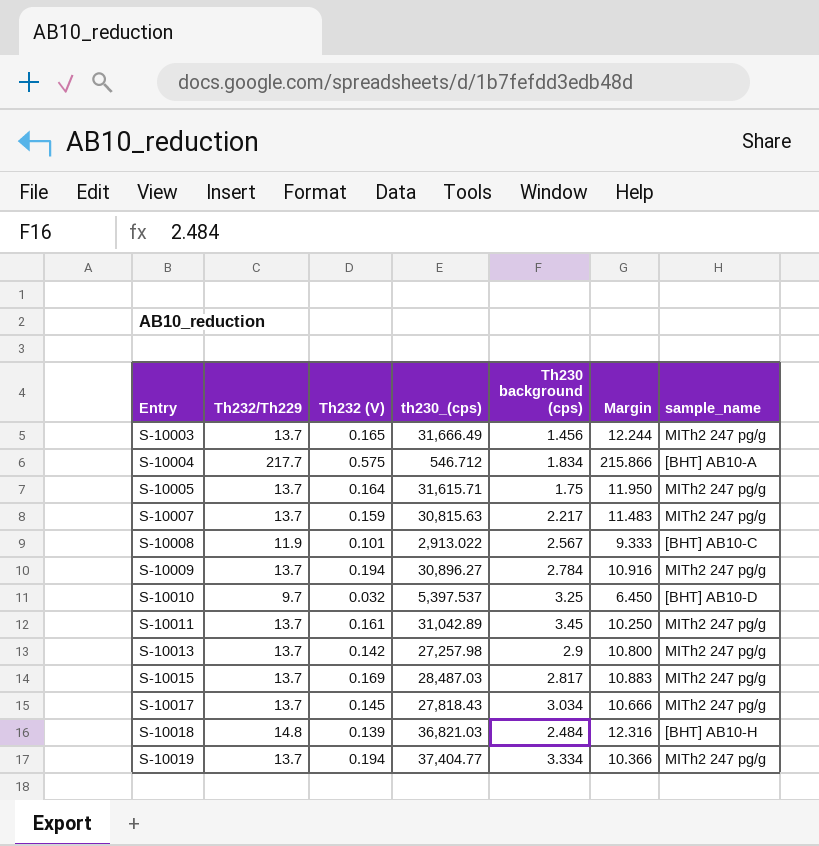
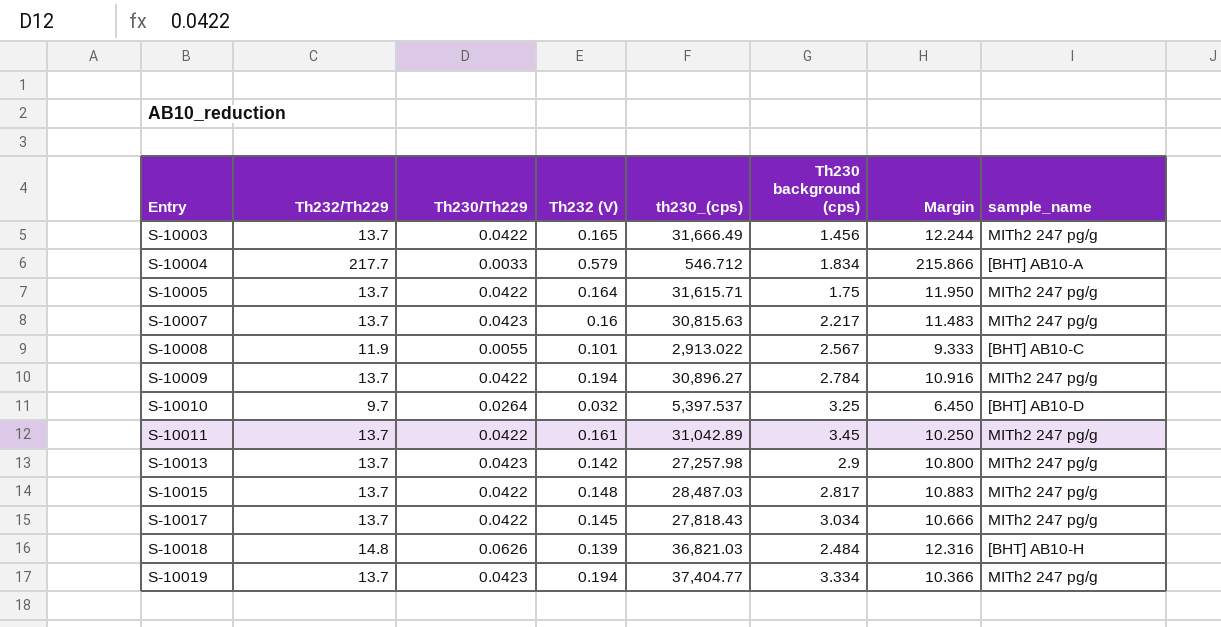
column Th230/Th229 | position: none -> 3
S-10004 | Th232 (V): 0.575 -> 0.579
S-10007 | Th232 (V): 0.159 -> 0.16
S-10015 | Th232 (V): 0.169 -> 0.148

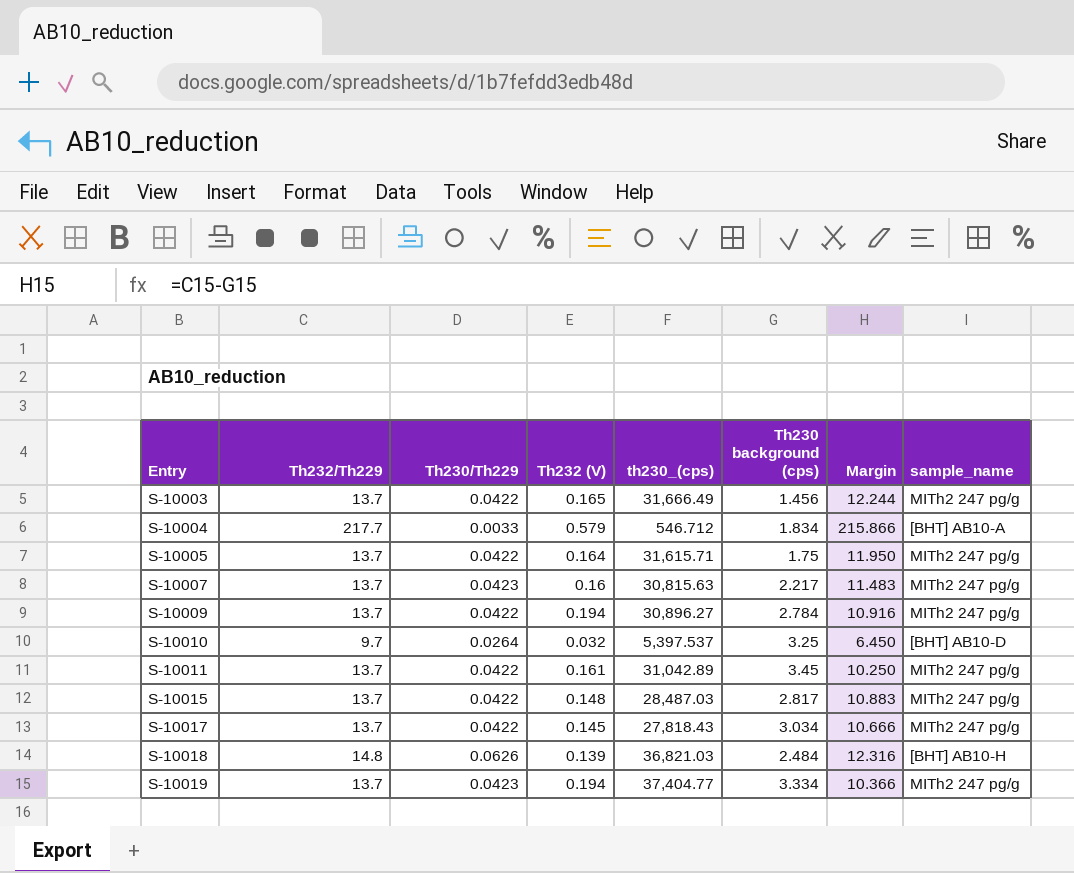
row S-10008: 11.9 | 0.0055 | 0.101 | 2,913.022 | 2.567 | 9.333 | [BHT] AB10-C -> none
row S-10013: 13.7 | 0.0423 | 0.142 | 27,257.98 | 2.9 | 10.800 | MITh2 247 pg/g -> none

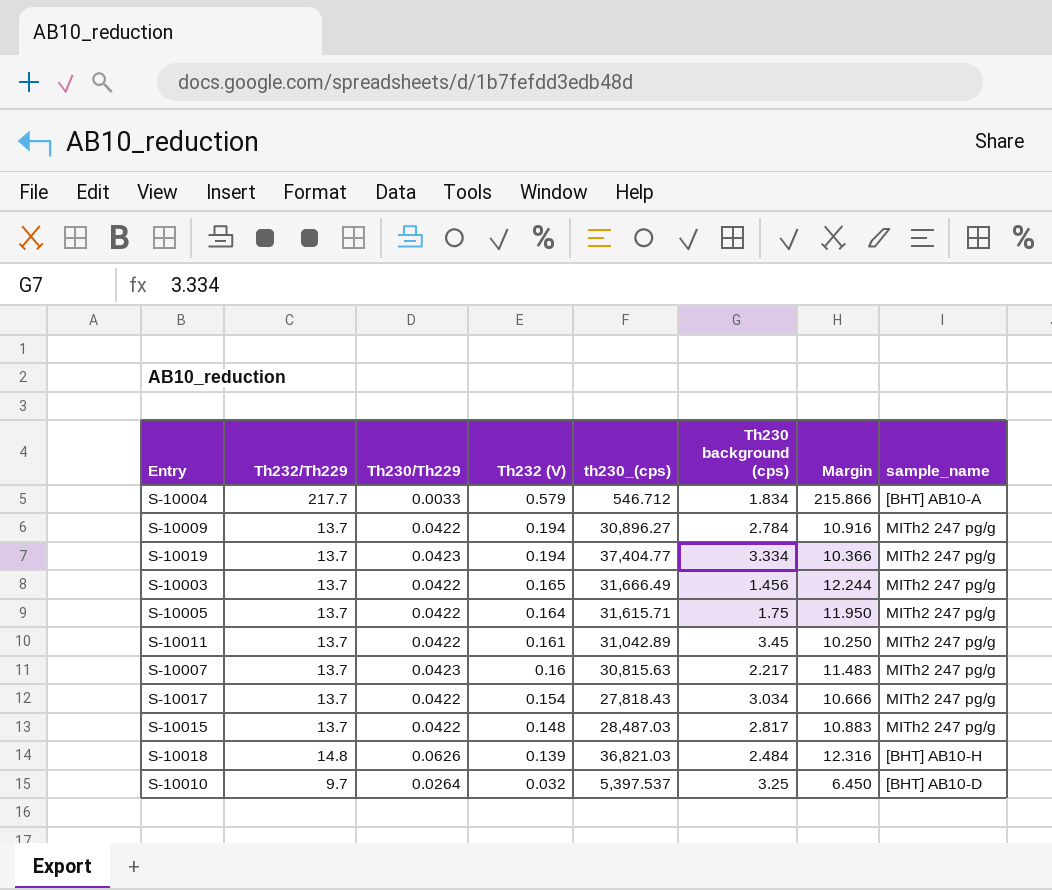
row order: Entry ascending -> Th232 (V) descending
S-10017 | Th232 (V): 0.145 -> 0.154

